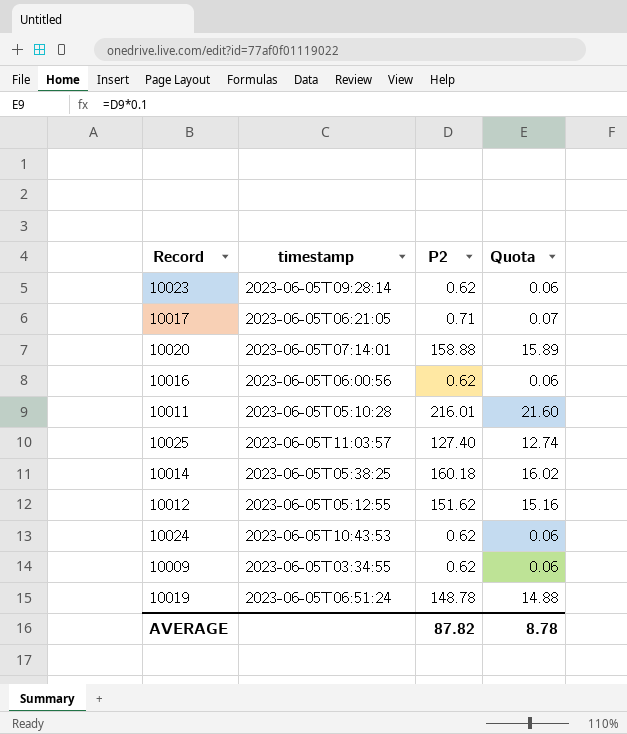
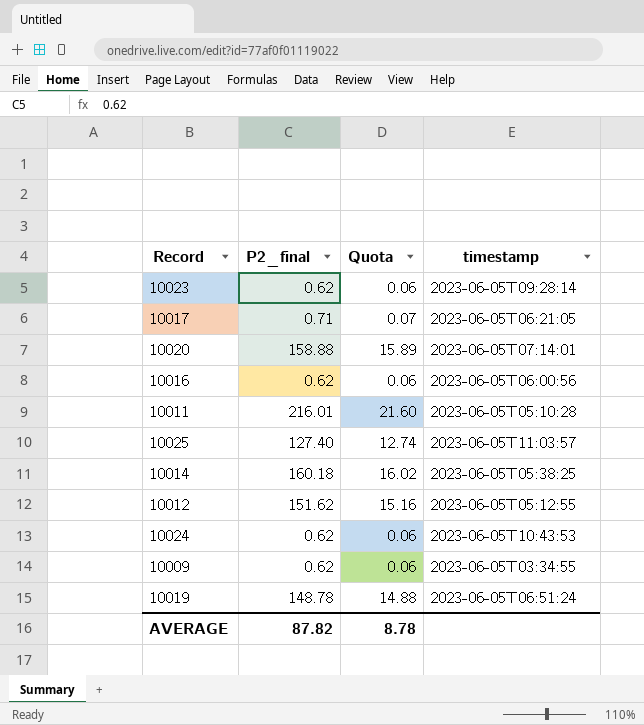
column name: P2 -> P2_final
column timestamp | position: 2 -> 4

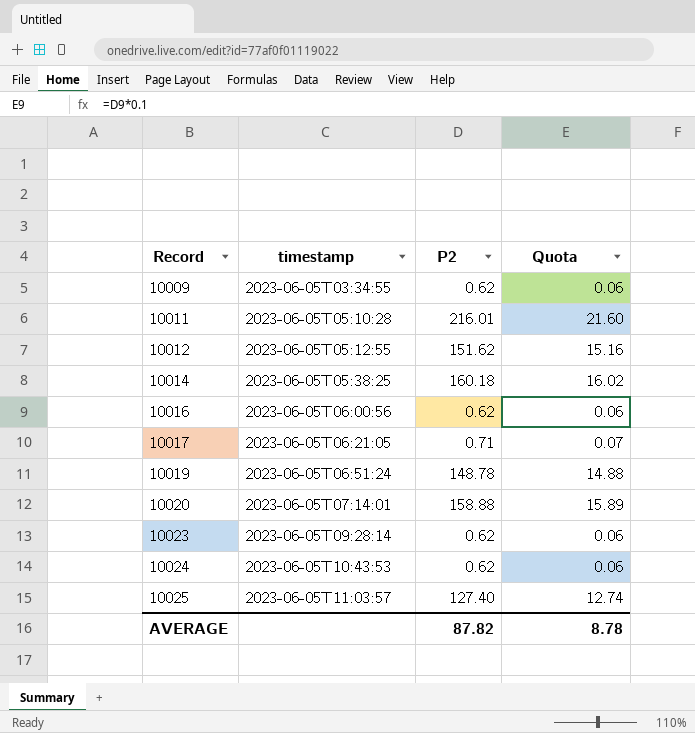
row order: none -> Record ascending
column timestamp | position: 4 -> 2
column name: P2_final -> P2

